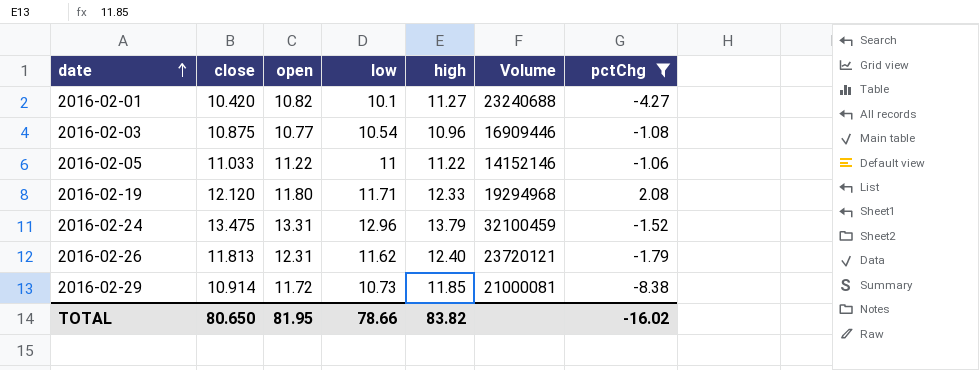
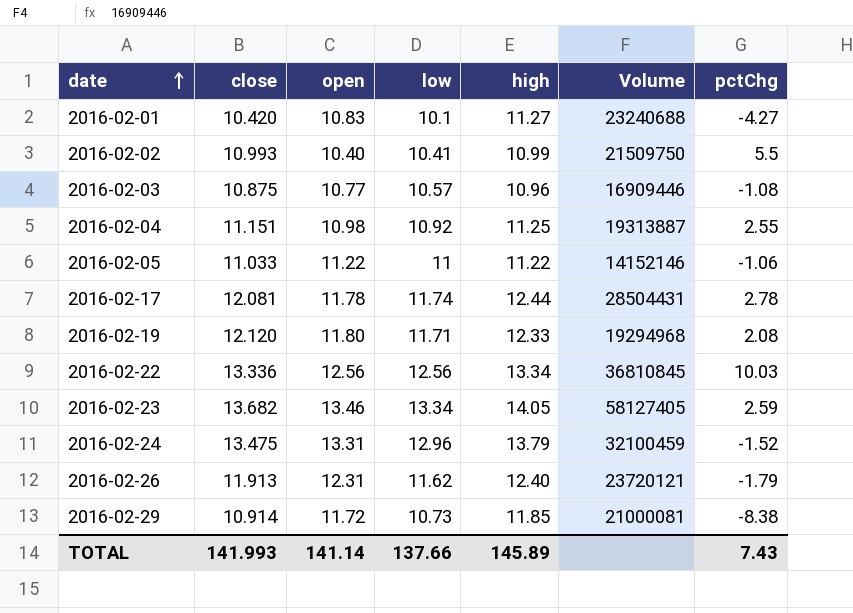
filter: pctChg <= 2.08 -> none
2016-02-01 | open: 10.82 -> 10.83
2016-02-03 | low: 10.54 -> 10.57
2016-02-26 | close: 11.813 -> 11.913
TOTAL | close: 80.650 -> 141.993
TOTAL | open: 81.95 -> 141.14
TOTAL | low: 78.66 -> 137.66
TOTAL | high: 83.82 -> 145.89
TOTAL | pctChg: -16.02 -> 7.43

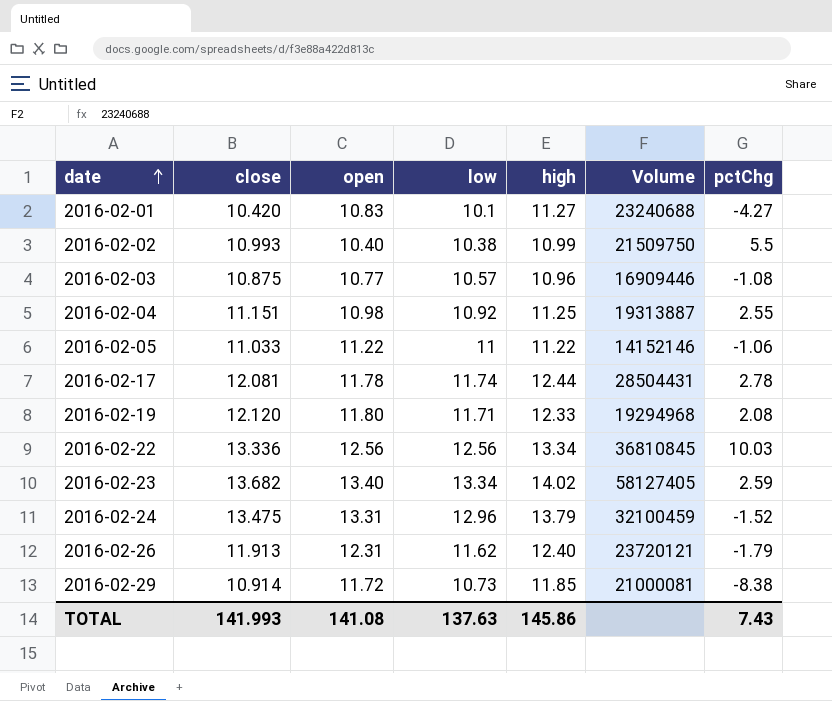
2016-02-02 | low: 10.41 -> 10.38
2016-02-23 | open: 13.46 -> 13.40
2016-02-23 | high: 14.05 -> 14.02
TOTAL | open: 141.14 -> 141.08
TOTAL | low: 137.66 -> 137.63
TOTAL | high: 145.89 -> 145.86

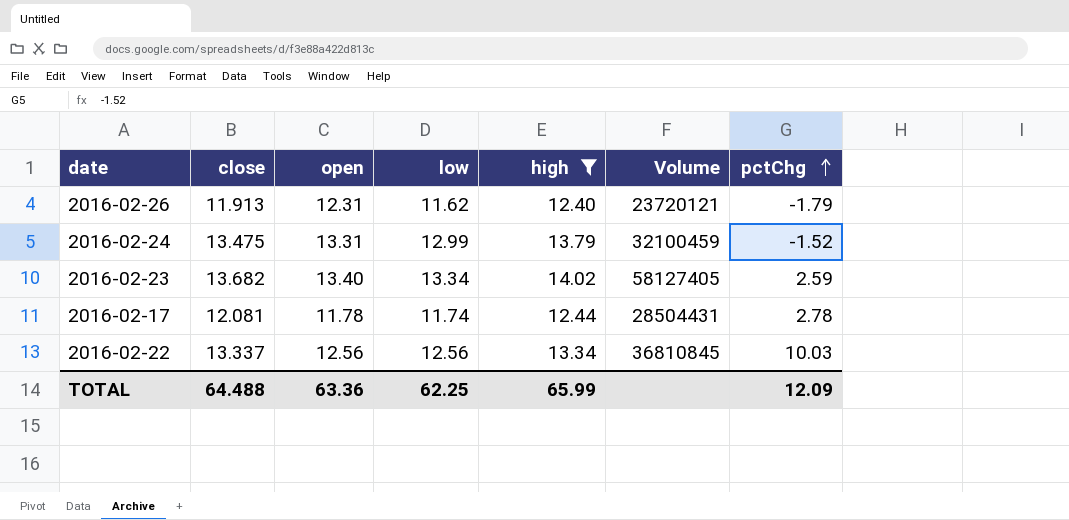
filter: none -> high >= 12.40
row order: date ascending -> pctChg ascending
2016-02-24 | low: 12.96 -> 12.99
2016-02-22 | close: 13.336 -> 13.337
TOTAL | close: 141.993 -> 64.488
TOTAL | open: 141.08 -> 63.36
TOTAL | low: 137.63 -> 62.25
TOTAL | high: 145.86 -> 65.99
TOTAL | pctChg: 7.43 -> 12.09

